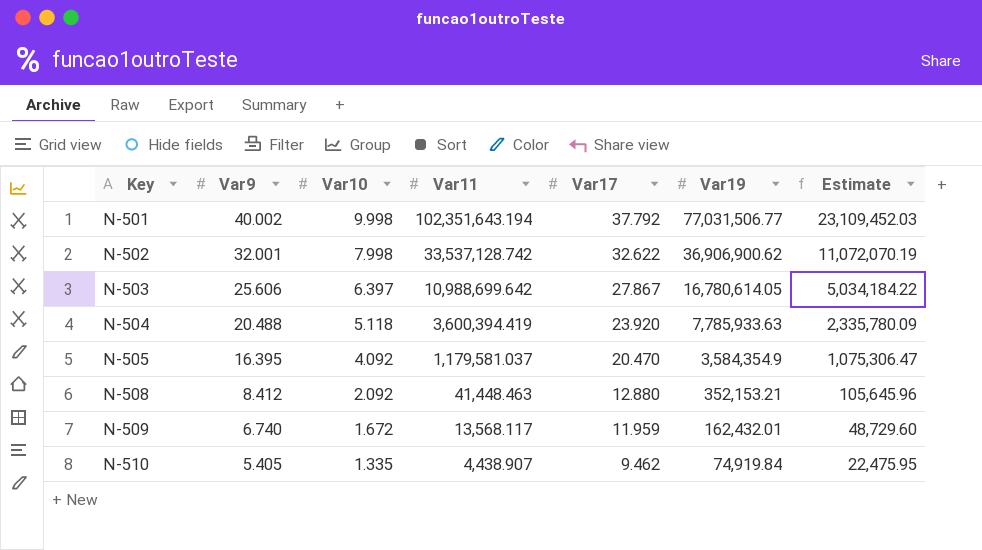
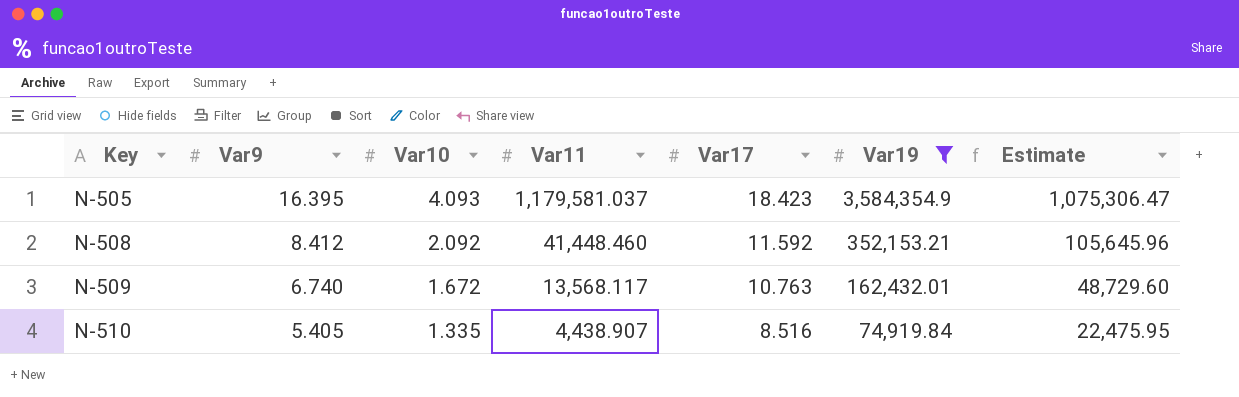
filter: none -> Var19 <= 3,584,354.9
N-505 | Var10: 4.092 -> 4.093
N-505 | Var17: 20.470 -> 18.423
N-508 | Var11: 41,448.463 -> 41,448.460
N-508 | Var17: 12.880 -> 11.592
N-509 | Var17: 11.959 -> 10.763
N-510 | Var17: 9.462 -> 8.516

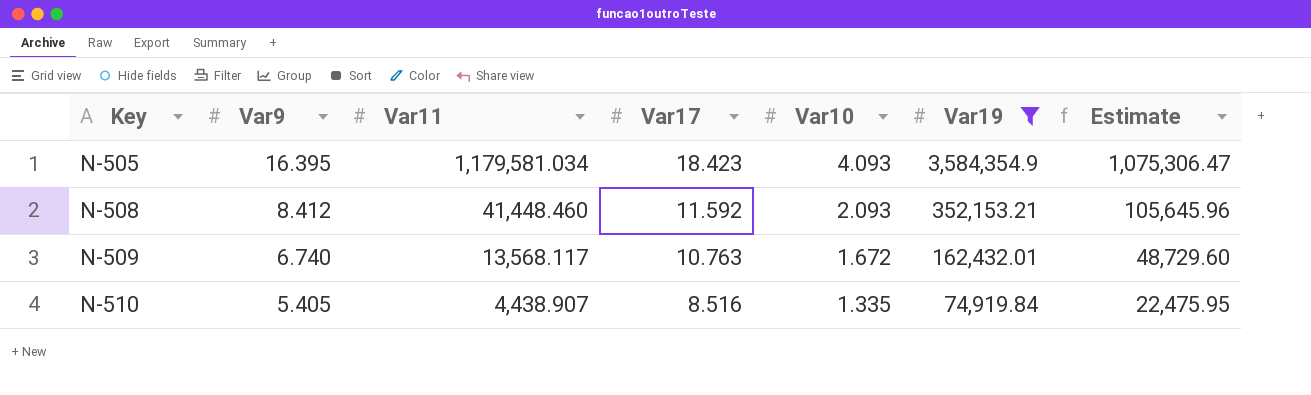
column Var10 | position: 3 -> 5
N-505 | Var11: 1,179,581.037 -> 1,179,581.034
N-508 | Var10: 2.092 -> 2.093

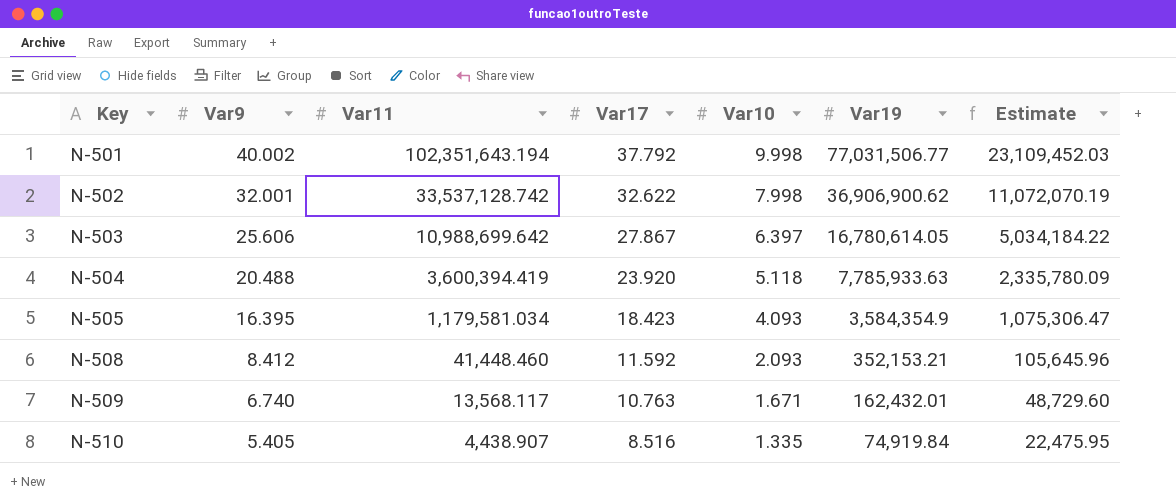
filter: Var19 <= 3,584,354.9 -> none
N-509 | Var10: 1.672 -> 1.671

